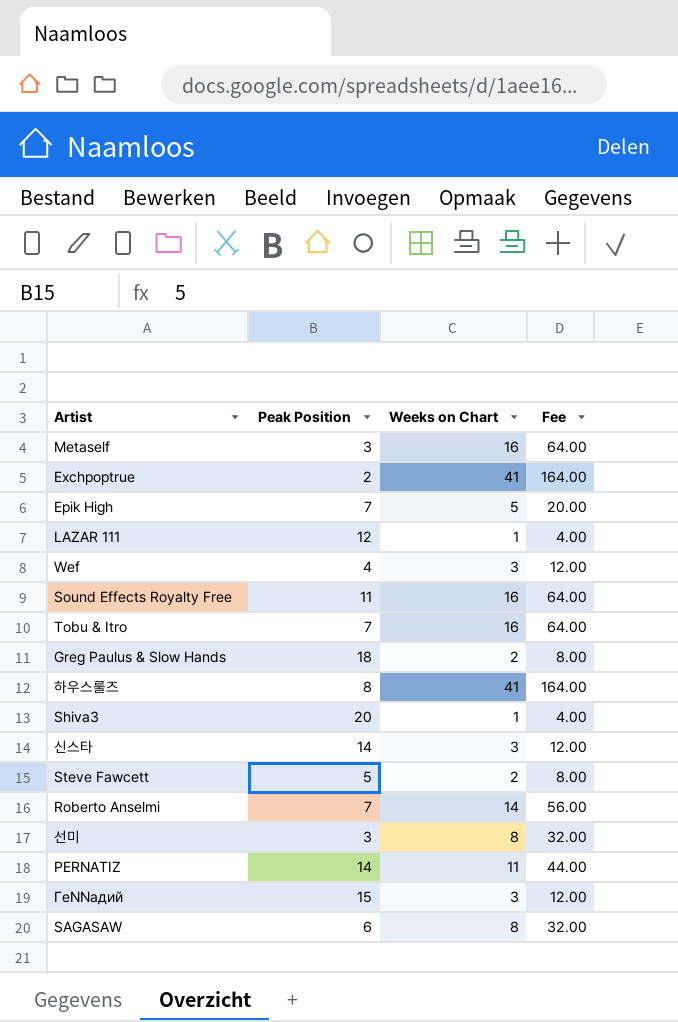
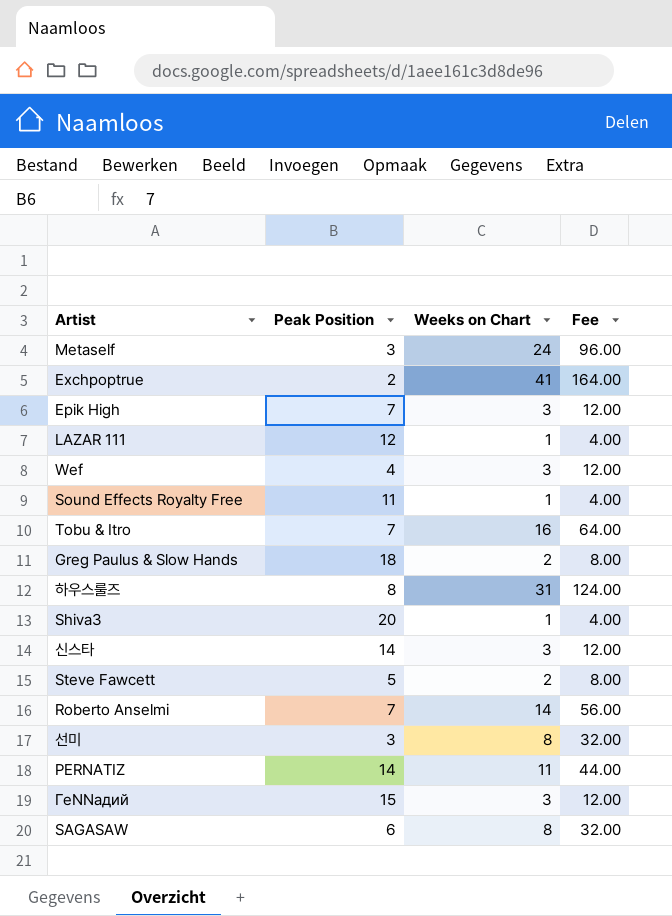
Metaself | Weeks on Chart: 16 -> 24
Metaself | Fee: 64.00 -> 96.00
Epik High | Weeks on Chart: 5 -> 3
Epik High | Fee: 20.00 -> 12.00
Sound Effects Royalty Free | Weeks on Chart: 16 -> 1
Sound Effects Royalty Free | Fee: 64.00 -> 4.00
하우스룰즈 | Weeks on Chart: 41 -> 31
하우스룰즈 | Fee: 164.00 -> 124.00

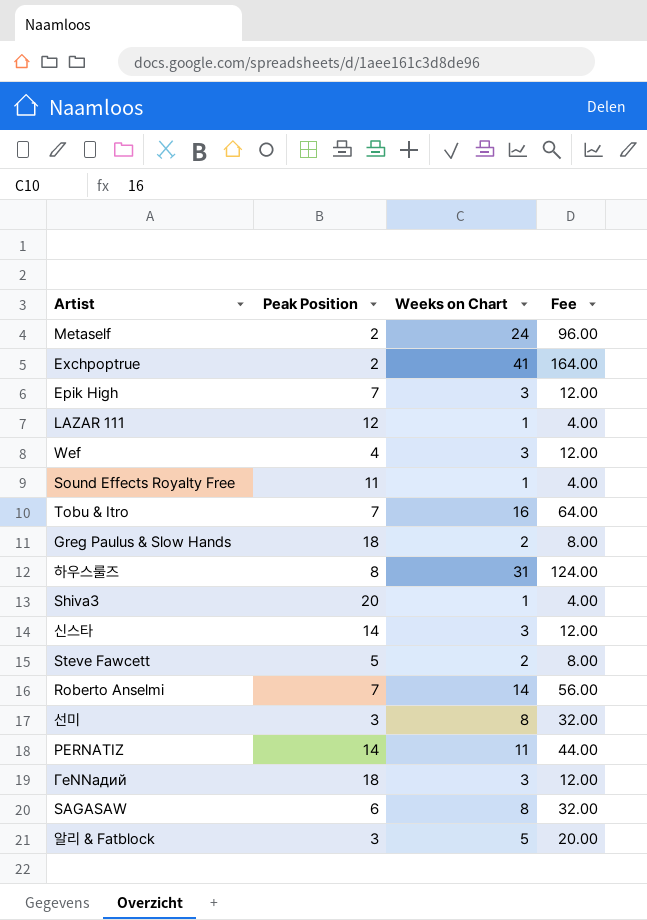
Metaself | Peak Position: 3 -> 2
ГеNNадий | Peak Position: 15 -> 18
row 알리 & Fatblock: none -> 3 | 5 | 20.00

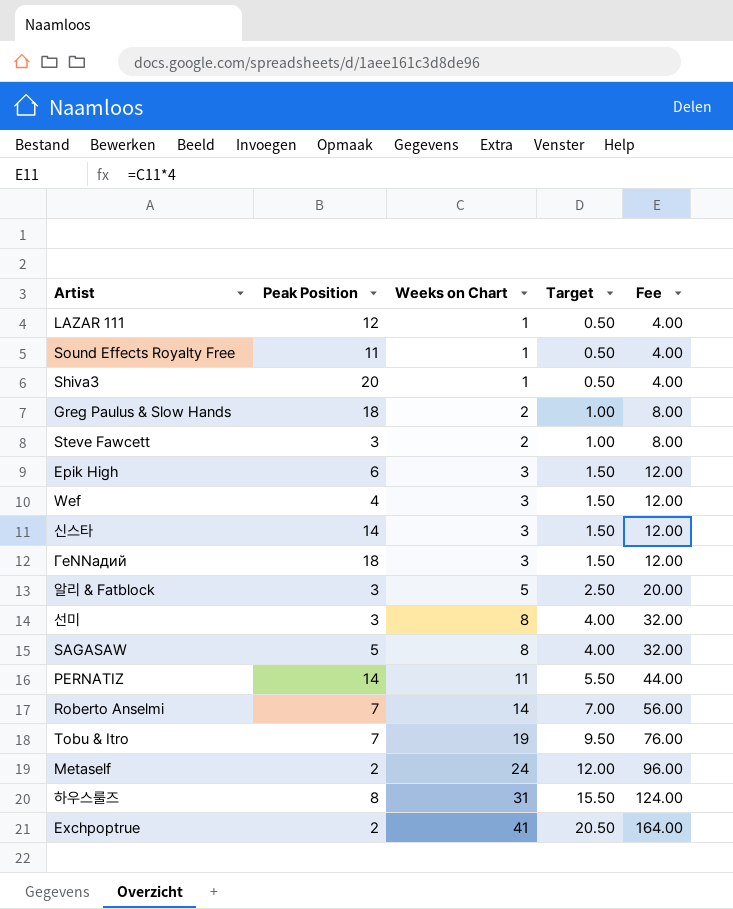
row order: none -> Weeks on Chart ascending
column Target | formula: none -> [Weeks on Chart] * 0.5
Steve Fawcett | Peak Position: 5 -> 3
Epik High | Peak Position: 7 -> 6
SAGASAW | Peak Position: 6 -> 5
Tobu & Itro | Weeks on Chart: 16 -> 19
Tobu & Itro | Fee: 64.00 -> 76.00

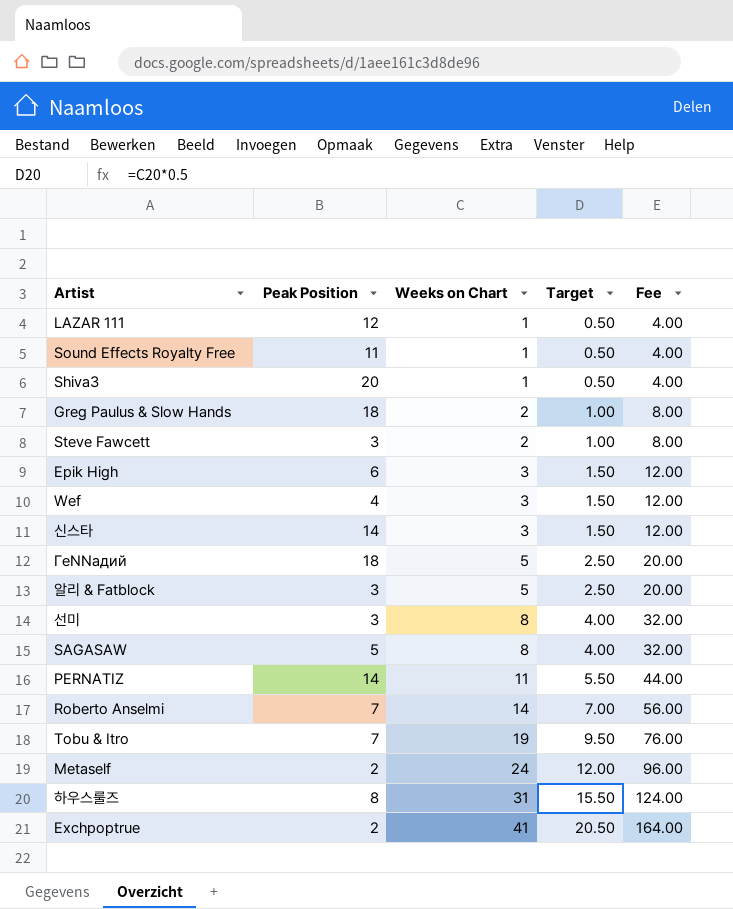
ГеNNадий | Weeks on Chart: 3 -> 5
ГеNNадий | Target: 1.50 -> 2.50
ГеNNадий | Fee: 12.00 -> 20.00

